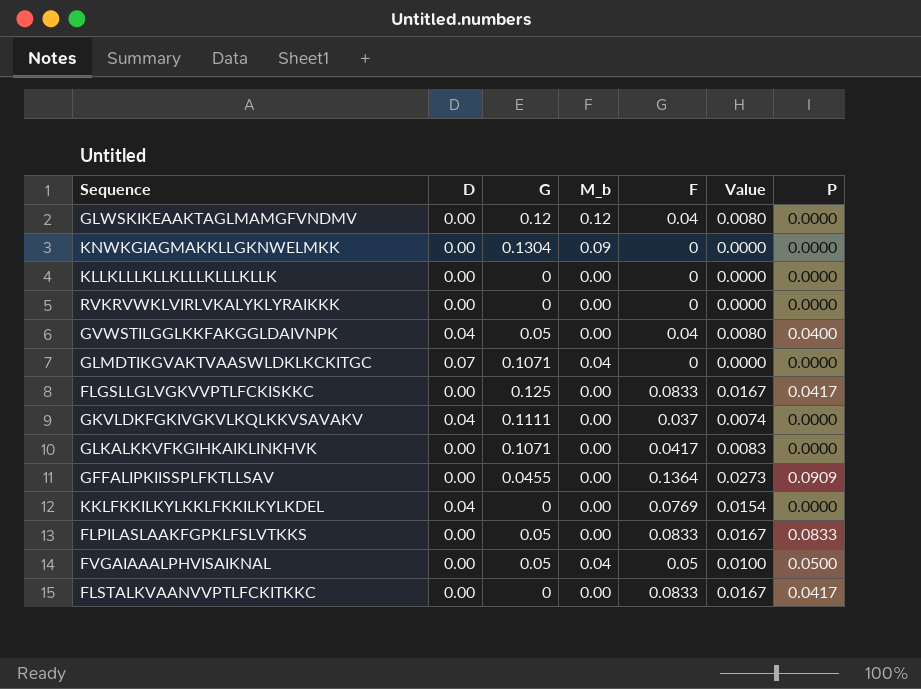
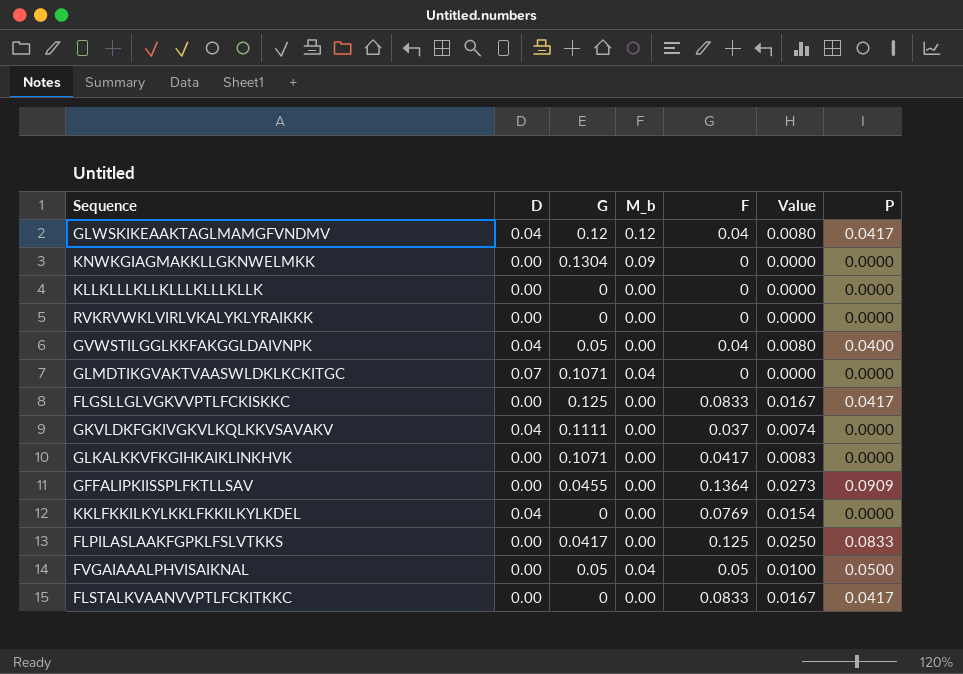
GLWSKIKEAAKTAGLMAMGFVNDMV | D: 0.00 -> 0.04
GLWSKIKEAAKTAGLMAMGFVNDMV | P: 0.0000 -> 0.0417
FLPILASLAAKFGPKLFSLVTKKS | G: 0.05 -> 0.0417
FLPILASLAAKFGPKLFSLVTKKS | F: 0.0833 -> 0.125
FLPILASLAAKFGPKLFSLVTKKS | Value: 0.0167 -> 0.0250

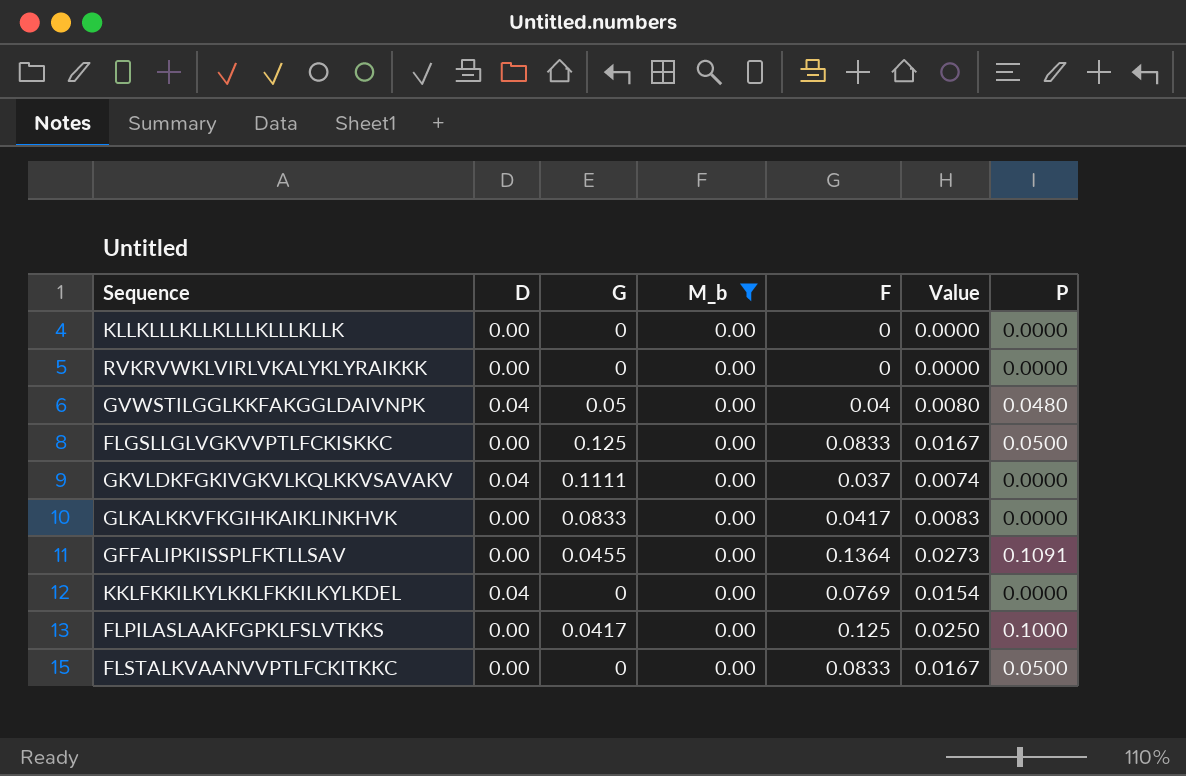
filter: none -> M_b = 0.00
GVWSTILGGLKKFAKGGLDAIVNPK | P: 0.0400 -> 0.0480
FLGSLLGLVGKVVPTLFCKISKKC | P: 0.0417 -> 0.0500
GLKALKKVFKGIHKAIKLINKHVK | G: 0.1071 -> 0.0833
GFFALIPKIISSPLFKTLLSAV | P: 0.0909 -> 0.1091
FLPILASLAAKFGPKLFSLVTKKS | P: 0.0833 -> 0.1000
FLSTALKVAANVVPTLFCKITKKC | P: 0.0417 -> 0.0500

